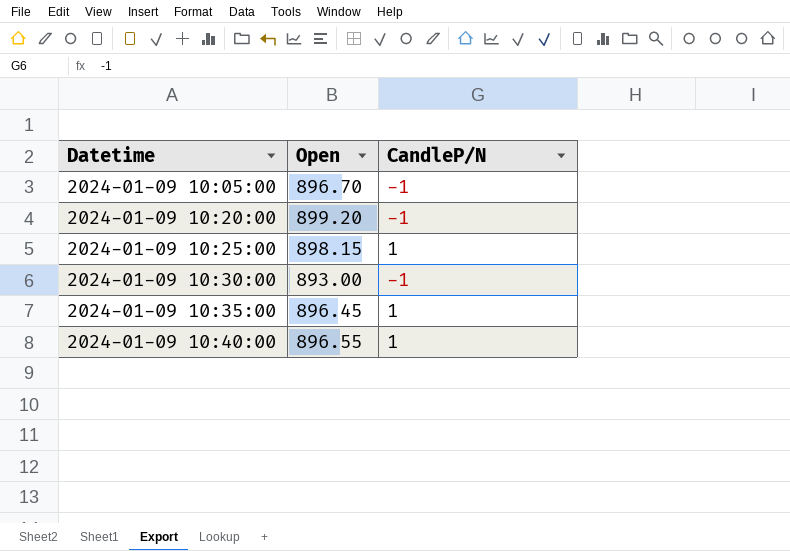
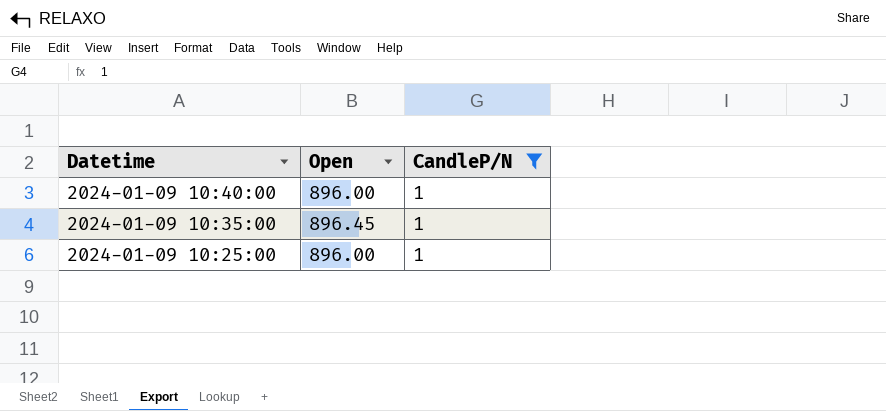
filter: none -> CandleP/N = 1
row order: Datetime ascending -> Datetime descending
2024-01-09 10:40:00 | Open: 896.55 -> 896.00
2024-01-09 10:25:00 | Open: 898.15 -> 896.00

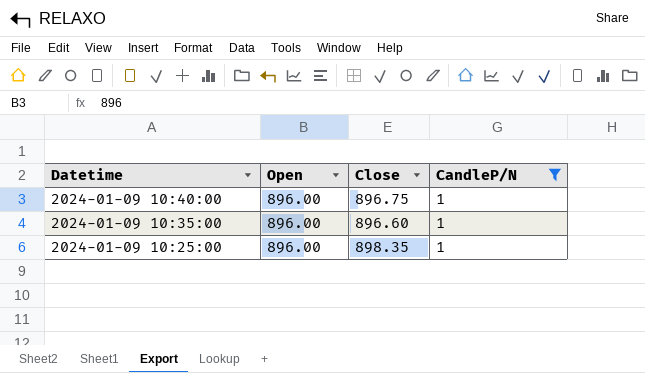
column Close | position: none -> 3
2024-01-09 10:35:00 | Open: 896.45 -> 896.00

